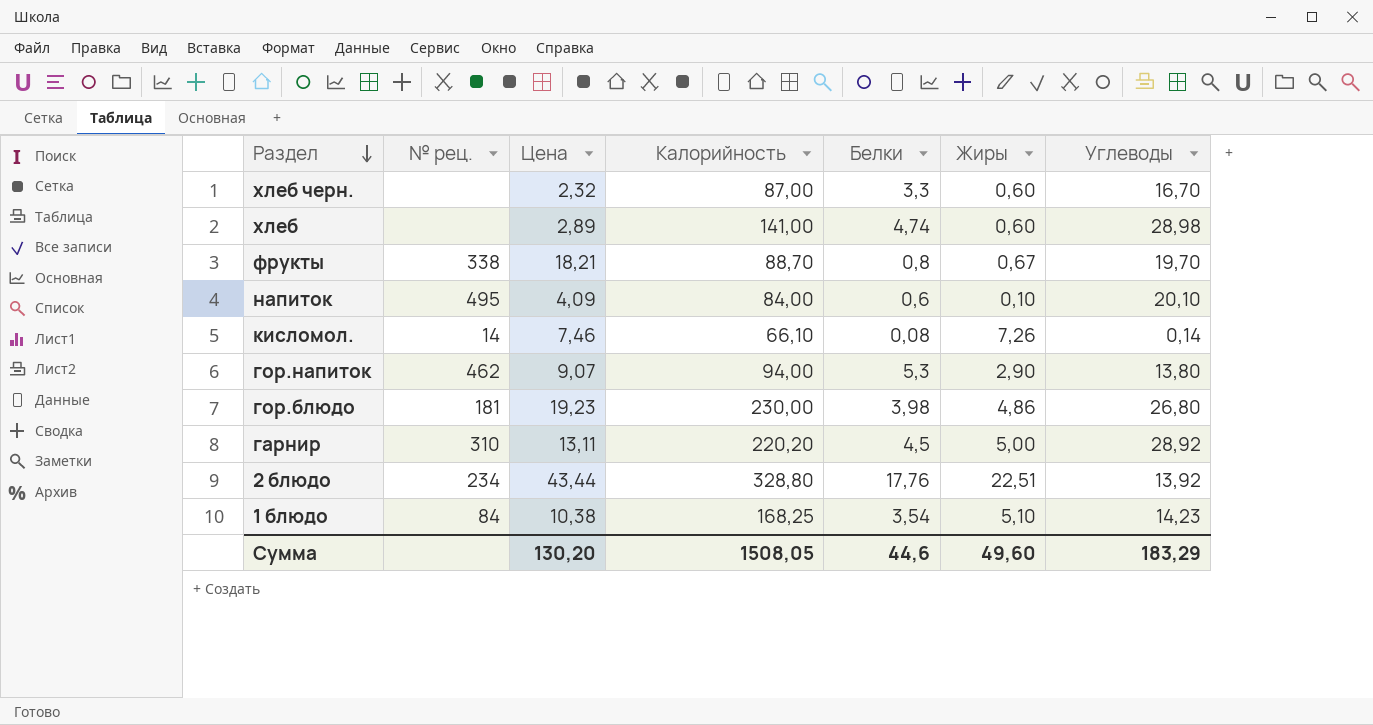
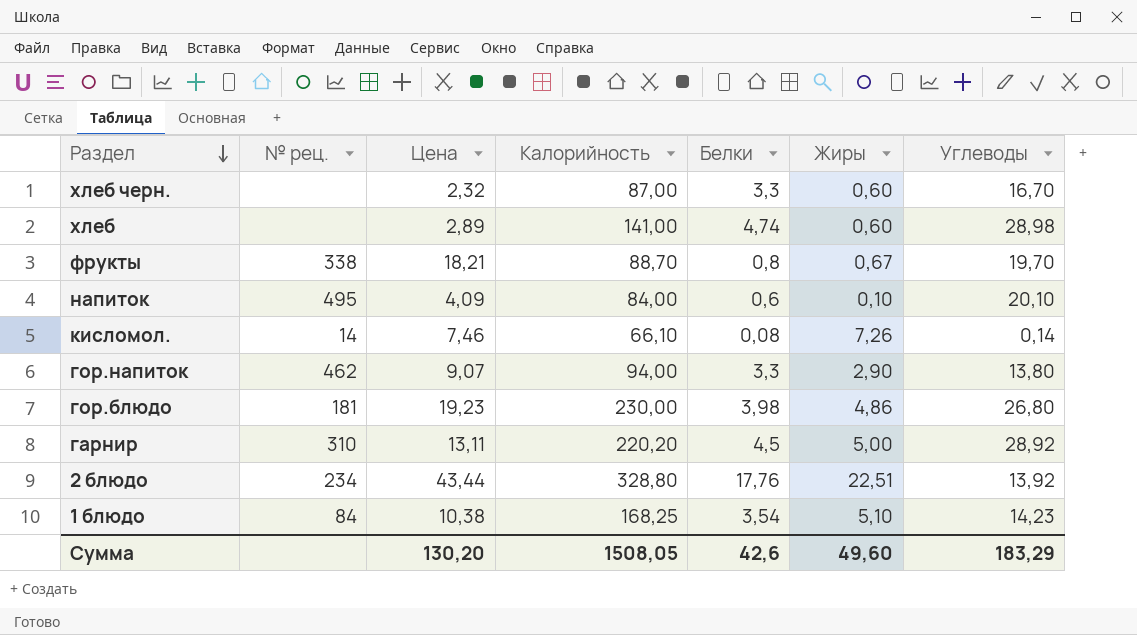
гор.напиток | Белки: 5,3 -> 3,3
Сумма | Белки: 44,6 -> 42,6

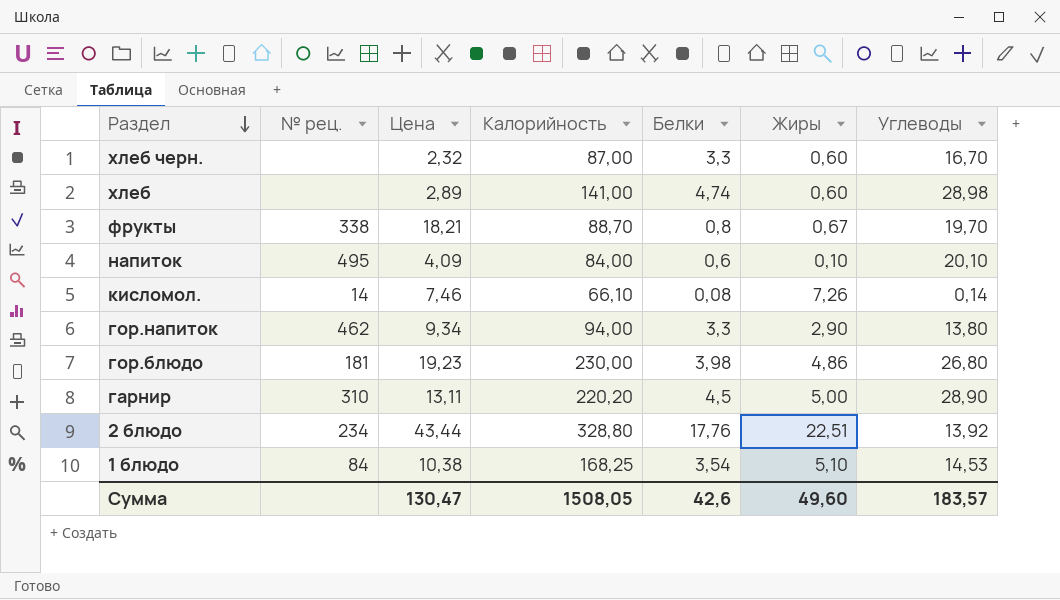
гор.напиток | Цена: 9,07 -> 9,34
гарнир | Углеводы: 28,92 -> 28,90
1 блюдо | Углеводы: 14,23 -> 14,53
Сумма | Цена: 130,20 -> 130,47
Сумма | Углеводы: 183,29 -> 183,57

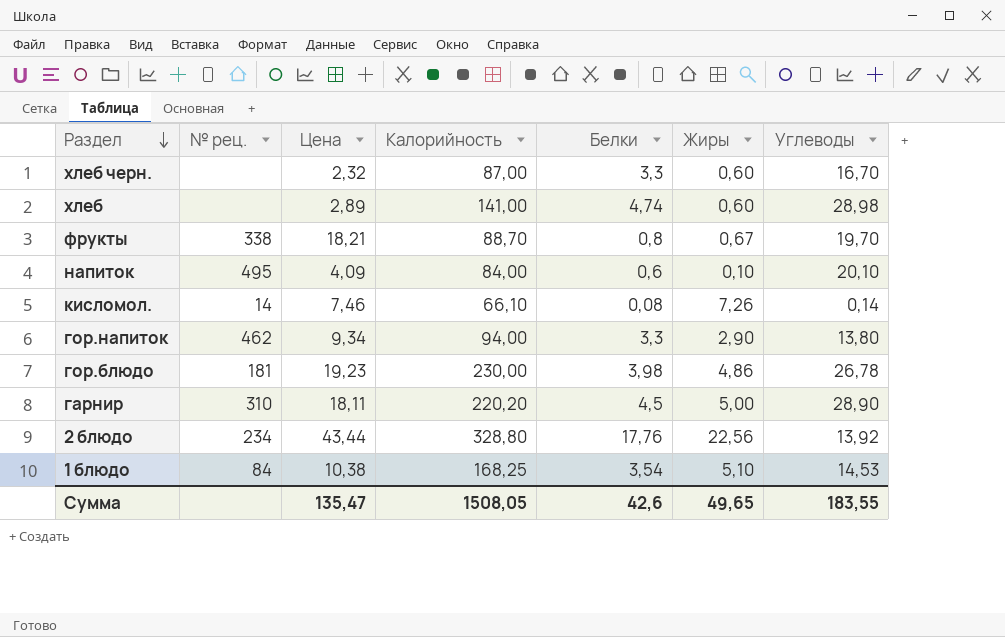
гор.блюдо | Углеводы: 26,80 -> 26,78
гарнир | Цена: 13,11 -> 18,11
2 блюдо | Жиры: 22,51 -> 22,56
Сумма | Цена: 130,47 -> 135,47
Сумма | Жиры: 49,60 -> 49,65
Сумма | Углеводы: 183,57 -> 183,55

